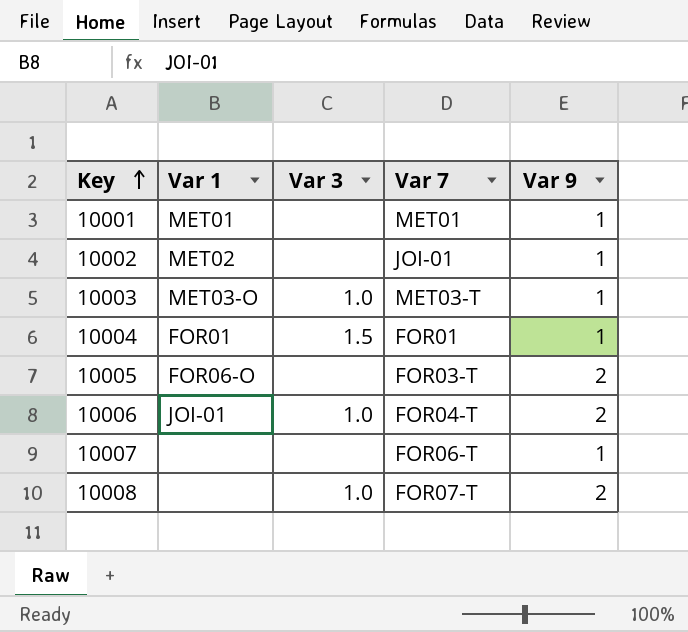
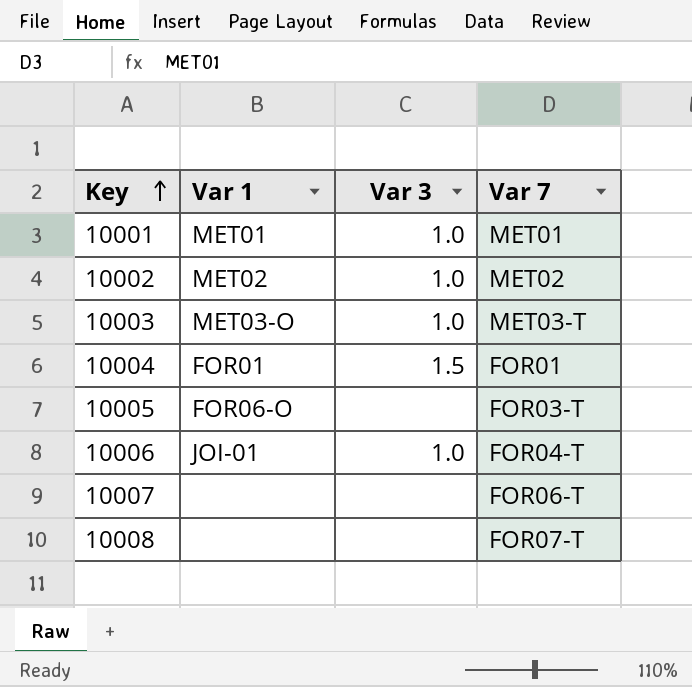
column Var 9 | position: 5 -> none
10001 | Var 3: none -> 1.0
10002 | Var 3: none -> 1.0
10002 | Var 7: JOI-01 -> MET02
10008 | Var 3: 1.0 -> none

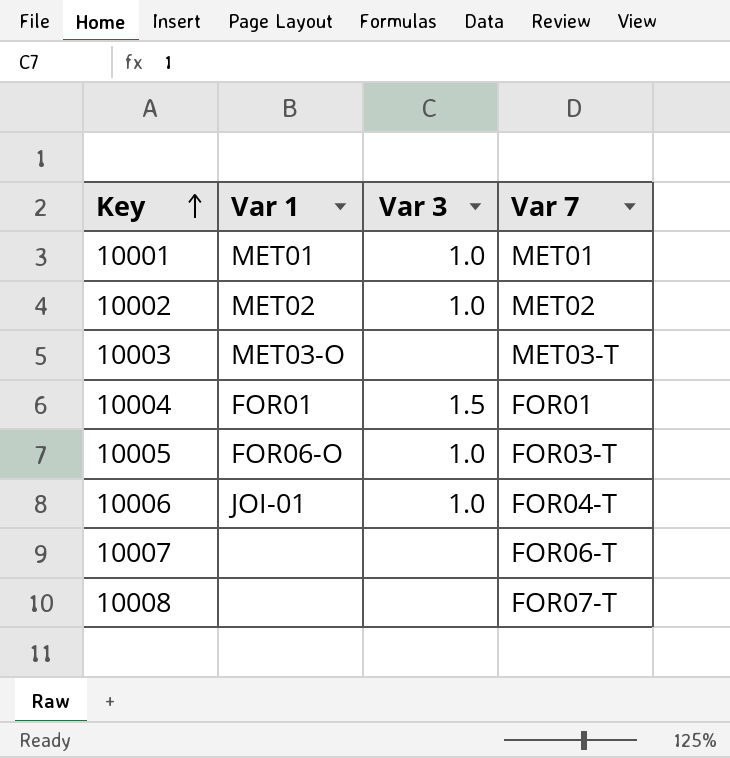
10003 | Var 3: 1.0 -> none
10005 | Var 3: none -> 1.0

